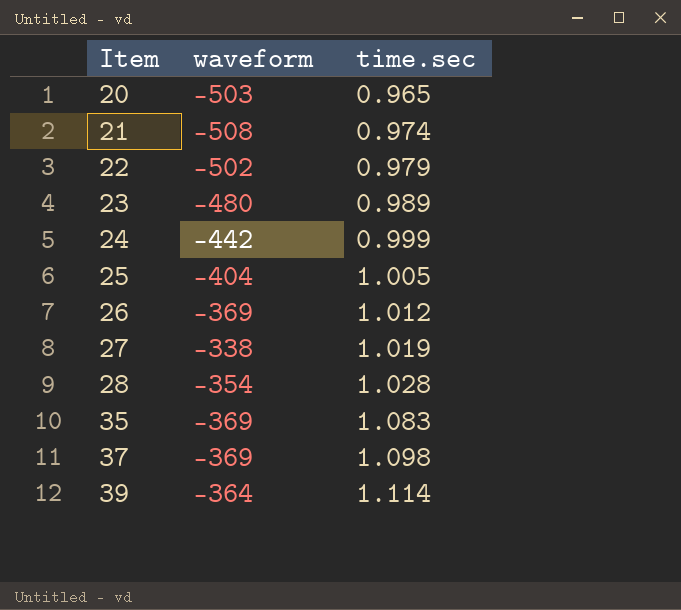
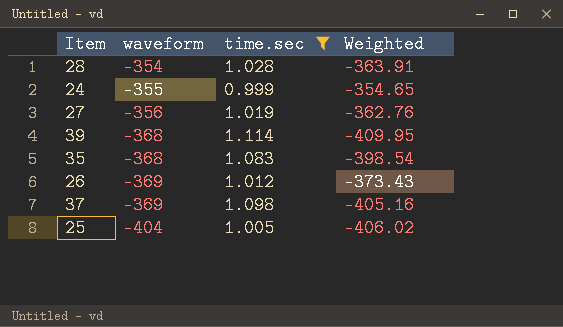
filter: none -> time.sec >= 0.999
row order: Item ascending -> waveform descending
column Weighted | formula: none -> [waveform] * [time.sec]
24 | waveform: -442 -> -355
27 | waveform: -338 -> -356
39 | waveform: -364 -> -368
35 | waveform: -369 -> -368

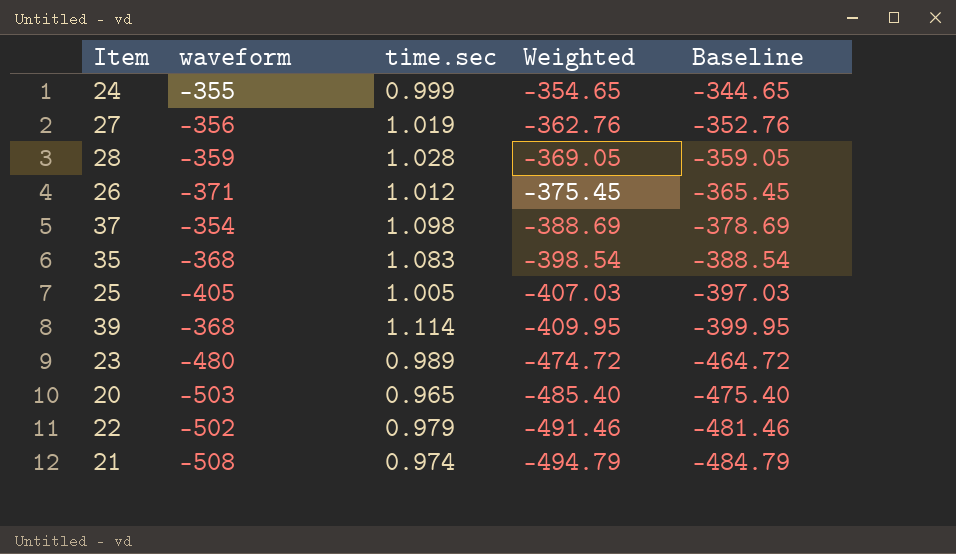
filter: time.sec >= 0.999 -> none
row order: waveform descending -> Weighted descending
column Baseline | formula: none -> [Weighted] + 10
28 | waveform: -354 -> -359
28 | Weighted: -363.91 -> -369.05
26 | waveform: -369 -> -371
26 | Weighted: -373.43 -> -375.45
37 | waveform: -369 -> -354
37 | Weighted: -405.16 -> -388.69
25 | waveform: -404 -> -405
25 | Weighted: -406.02 -> -407.03

